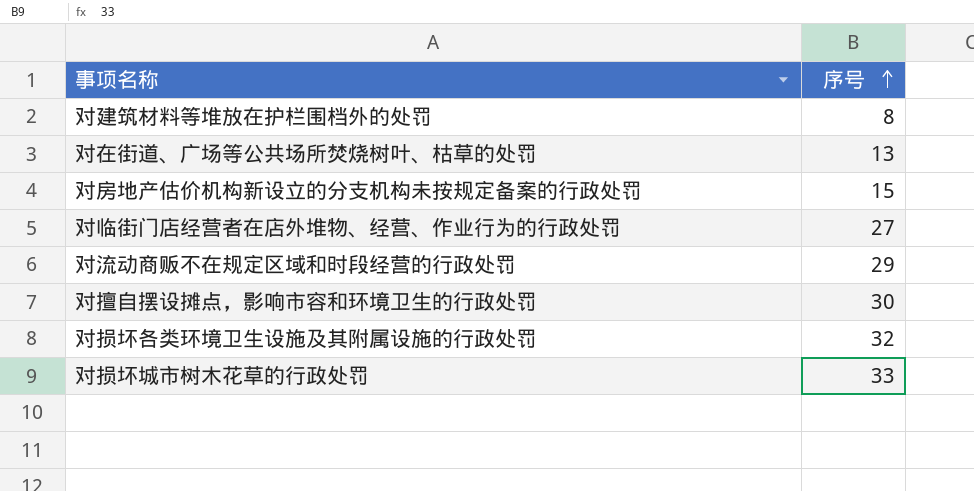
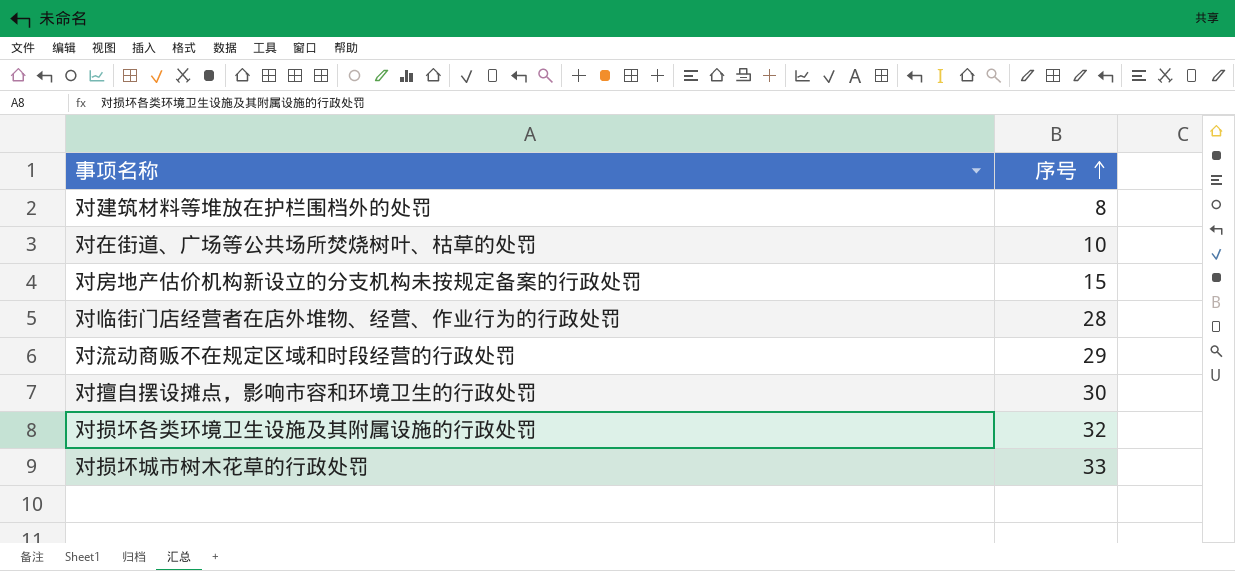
对在街道、广场等公共场所焚烧树叶、枯草的处罚 | 序号: 13 -> 10
对临街门店经营者在店外堆物、经营、作业行为的行政处罚 | 序号: 27 -> 28

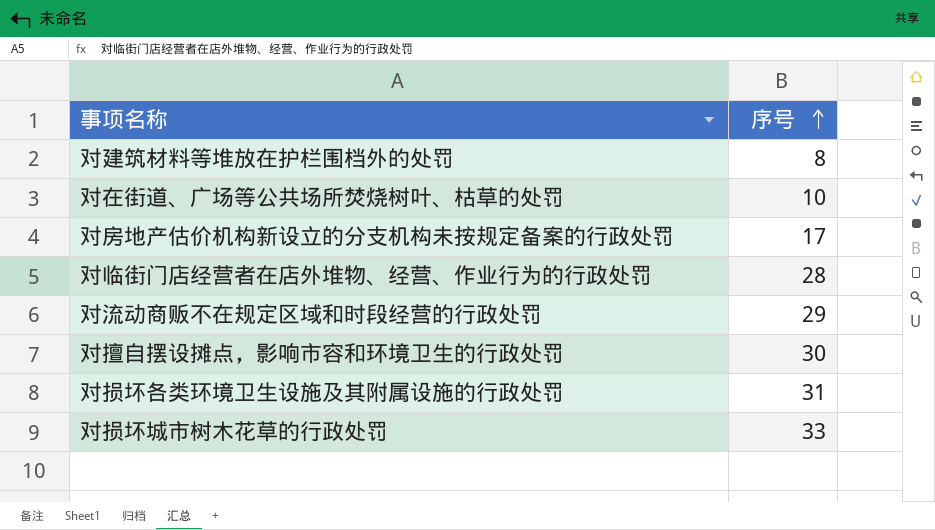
对房地产估价机构新设立的分支机构未按规定备案的行政处罚 | 序号: 15 -> 17
对损坏各类环境卫生设施及其附属设施的行政处罚 | 序号: 32 -> 31

